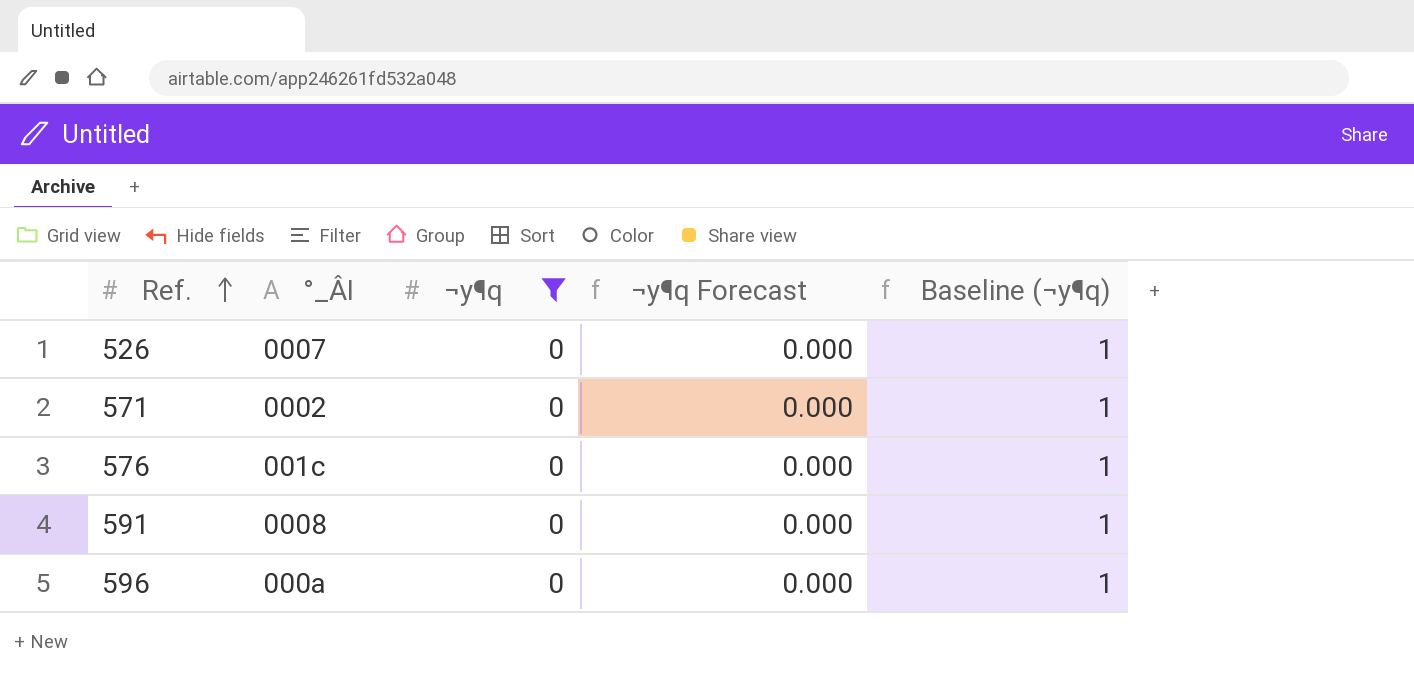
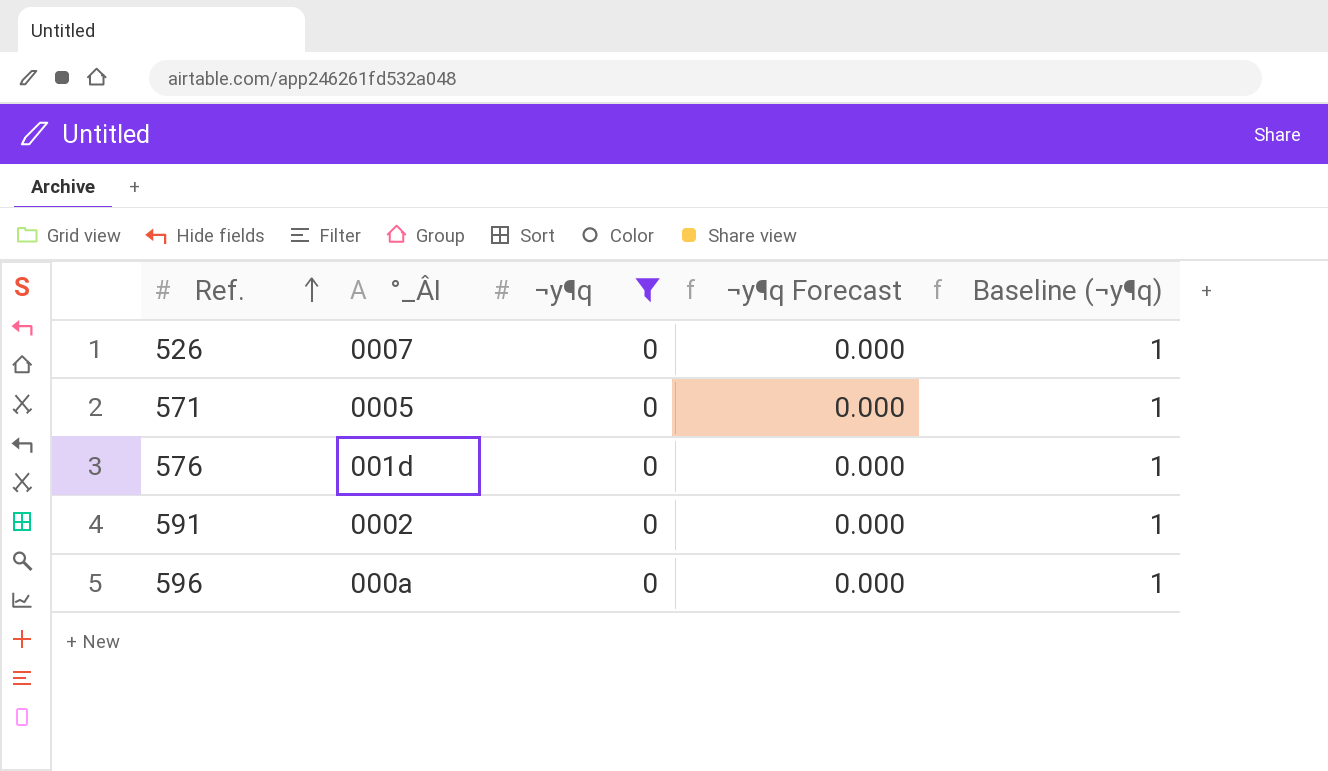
571 | °_ÂI: 0002 -> 0005
576 | °_ÂI: 001c -> 001d
591 | °_ÂI: 0008 -> 0002

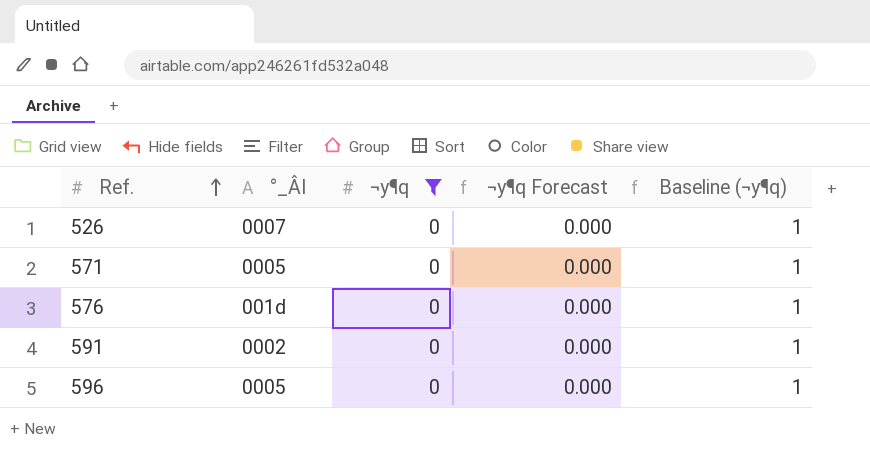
596 | °_ÂI: 000a -> 0005

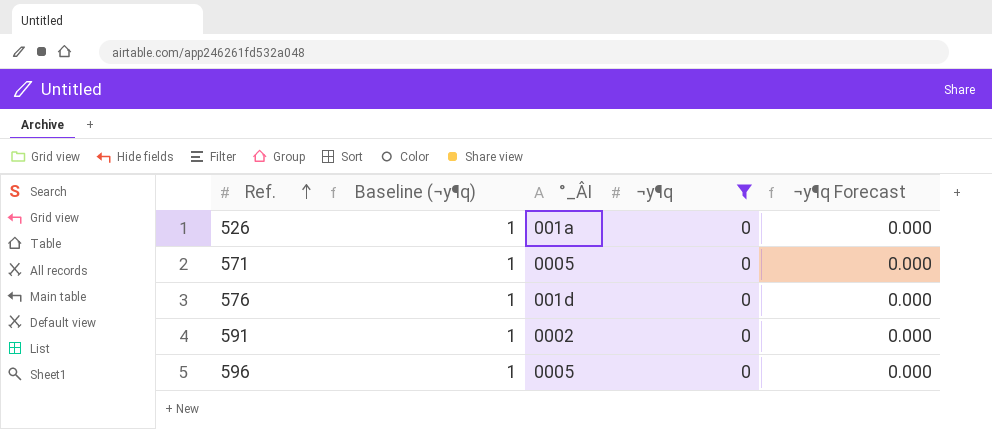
column Baseline (¬y¶q) | position: 5 -> 2
526 | °_ÂI: 0007 -> 001a

